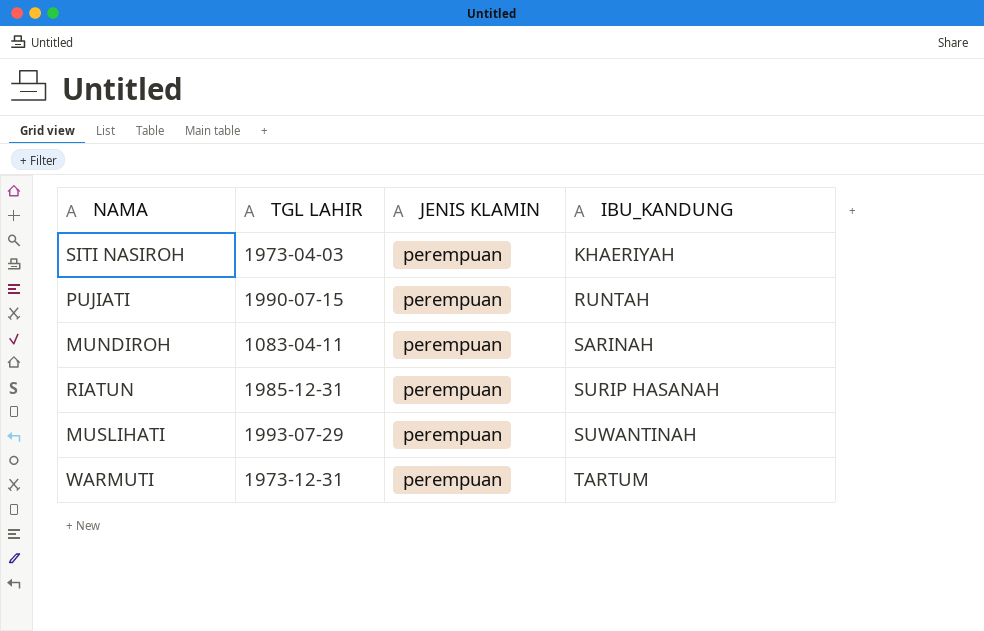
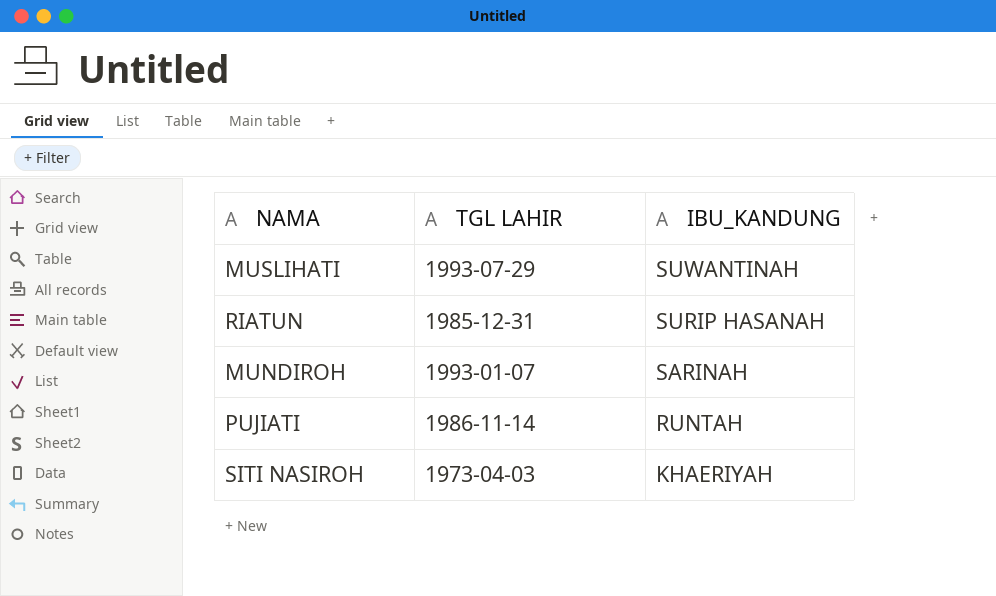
row order: IBU_KANDUNG ascending -> IBU_KANDUNG descending
column JENIS KLAMIN | position: 3 -> none
row WARMUTI: 1973-12-31 | perempuan | TARTUM -> none
MUNDIROH | TGL LAHIR: 1083-04-11 -> 1993-01-07
PUJIATI | TGL LAHIR: 1990-07-15 -> 1986-11-14

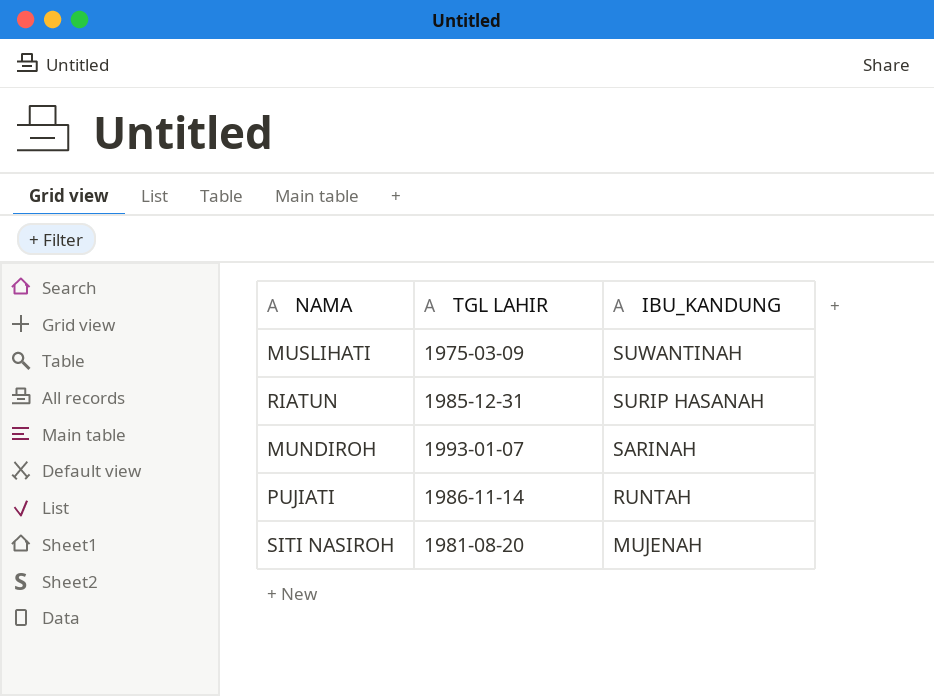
MUSLIHATI | TGL LAHIR: 1993-07-29 -> 1975-03-09
SITI NASIROH | TGL LAHIR: 1973-04-03 -> 1981-08-20
SITI NASIROH | IBU_KANDUNG: KHAERIYAH -> MUJENAH

